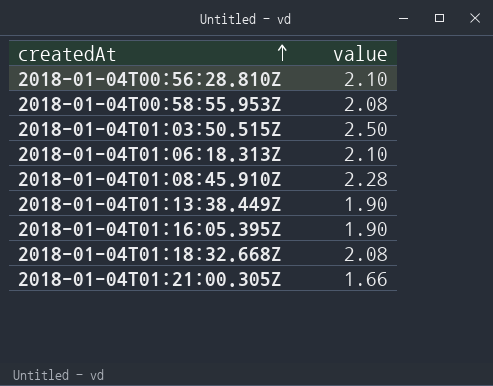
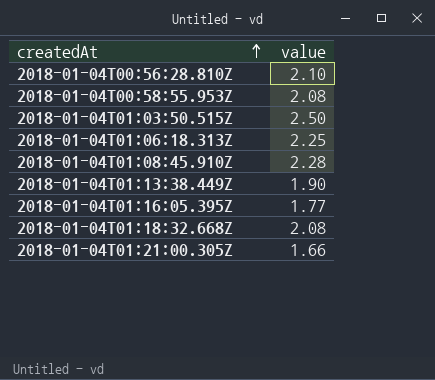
2018-01-04T01:06:18.313Z | value: 2.10 -> 2.25
2018-01-04T01:16:05.395Z | value: 1.90 -> 1.77

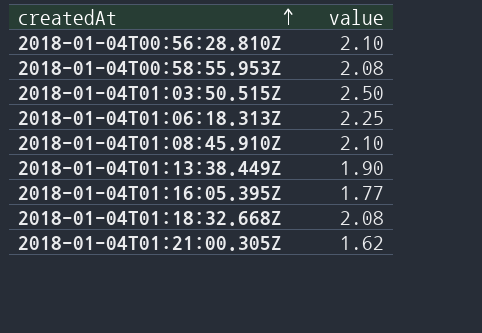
2018-01-04T01:08:45.910Z | value: 2.28 -> 2.10
2018-01-04T01:21:00.305Z | value: 1.66 -> 1.62

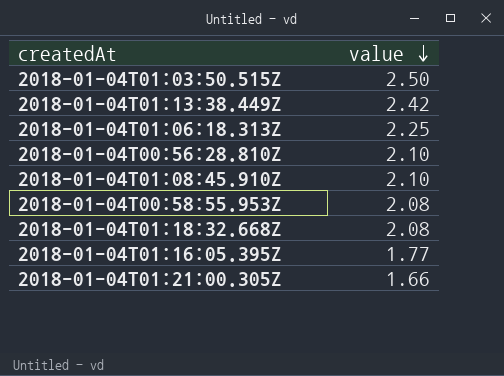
row order: createdAt ascending -> value descending
2018-01-04T01:13:38.449Z | value: 1.90 -> 2.42
2018-01-04T01:21:00.305Z | value: 1.62 -> 1.66

